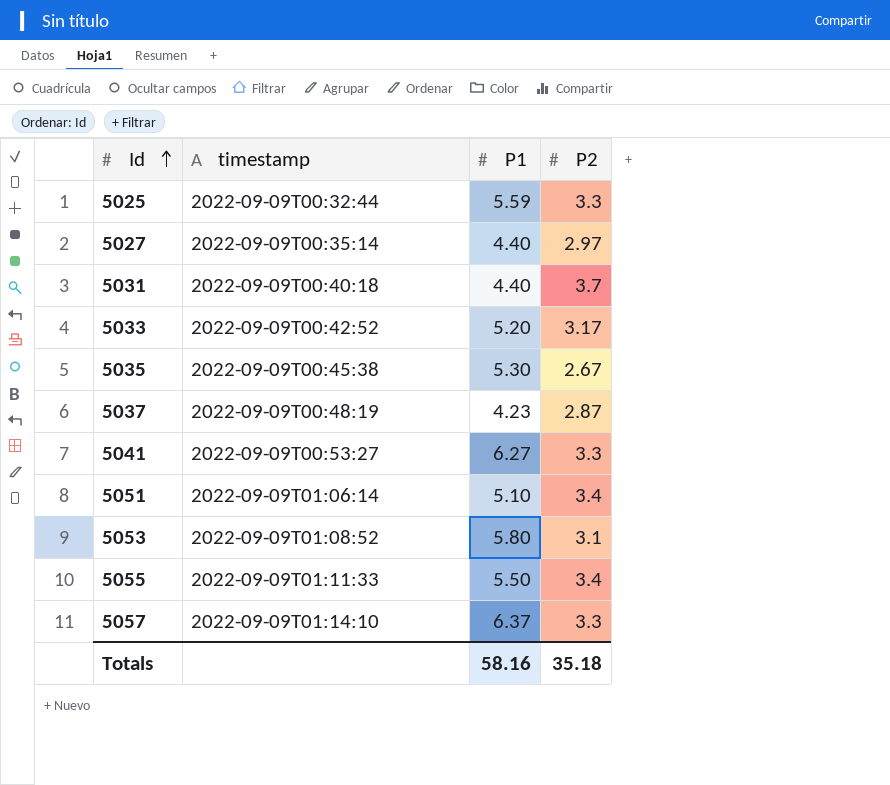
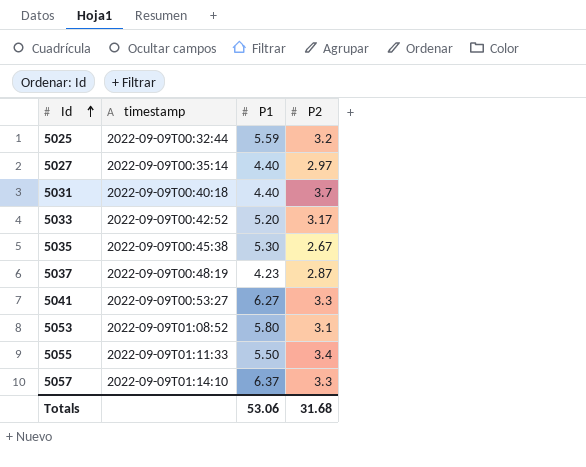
row 5051: 2022-09-09T01:06:14 | 5.10 | 3.4 -> none
5025 | P2: 3.3 -> 3.2
Totals | P1: 58.16 -> 53.06
Totals | P2: 35.18 -> 31.68

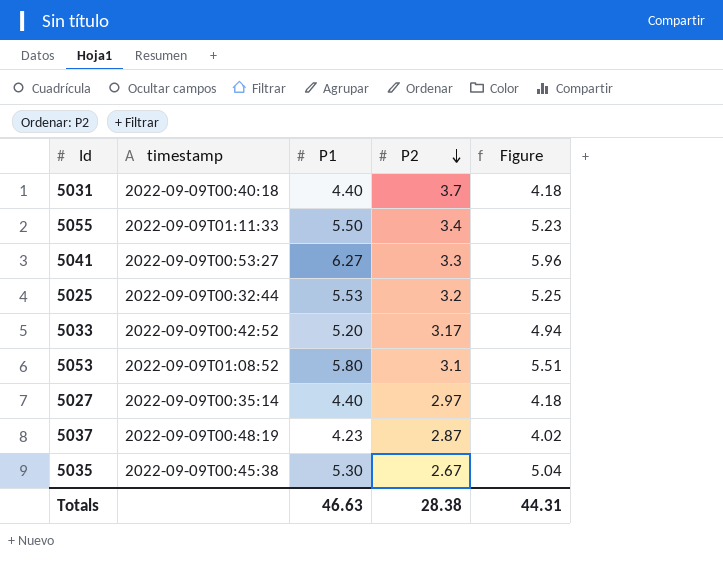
row order: Id ascending -> P2 descending
column Figure | formula: none -> [P1] * 0.95
row 5057: 2022-09-09T01:14:10 | 6.37 | 3.3 -> none
5025 | P1: 5.59 -> 5.53
Totals | P1: 53.06 -> 46.63
Totals | P2: 31.68 -> 28.38

